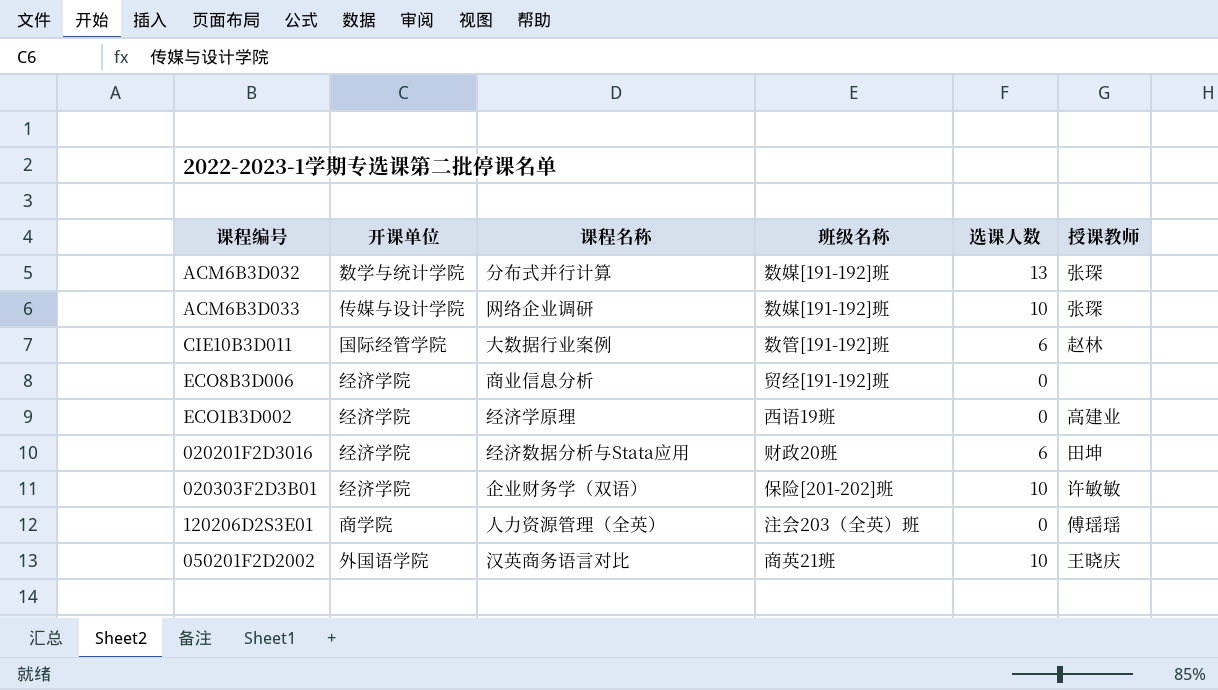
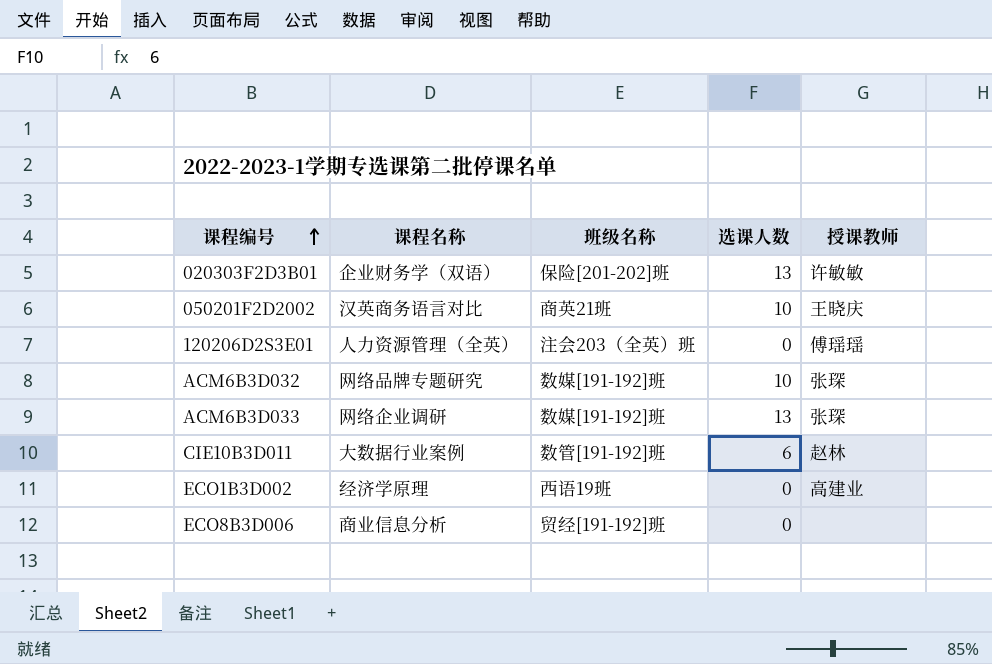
row order: none -> 课程编号 ascending
column 开课单位 | position: 2 -> none
row 020201F2D3016: 经济学院 | 经济数据分析与Stata应用 | 财政20班 | 6 | 田坤 -> none
020303F2D3B01 | 选课人数: 10 -> 13
ACM6B3D032 | 课程名称: 分布式并行计算 -> 网络品牌专题研究
ACM6B3D032 | 选课人数: 13 -> 10
ACM6B3D033 | 选课人数: 10 -> 13

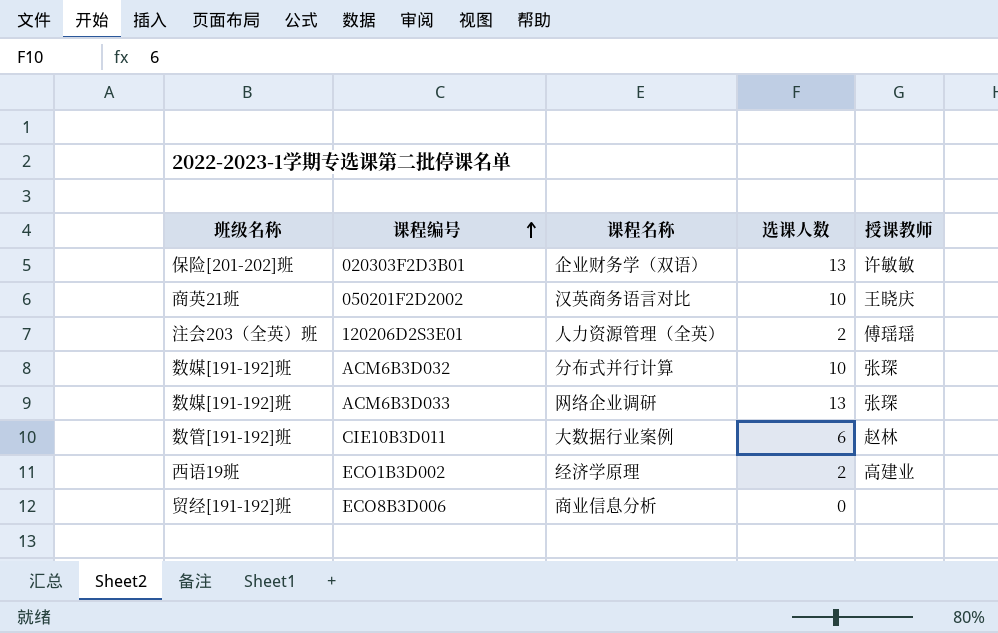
column 班级名称 | position: 3 -> 1
120206D2S3E01 | 选课人数: 0 -> 2
ACM6B3D032 | 课程名称: 网络品牌专题研究 -> 分布式并行计算
ECO1B3D002 | 选课人数: 0 -> 2

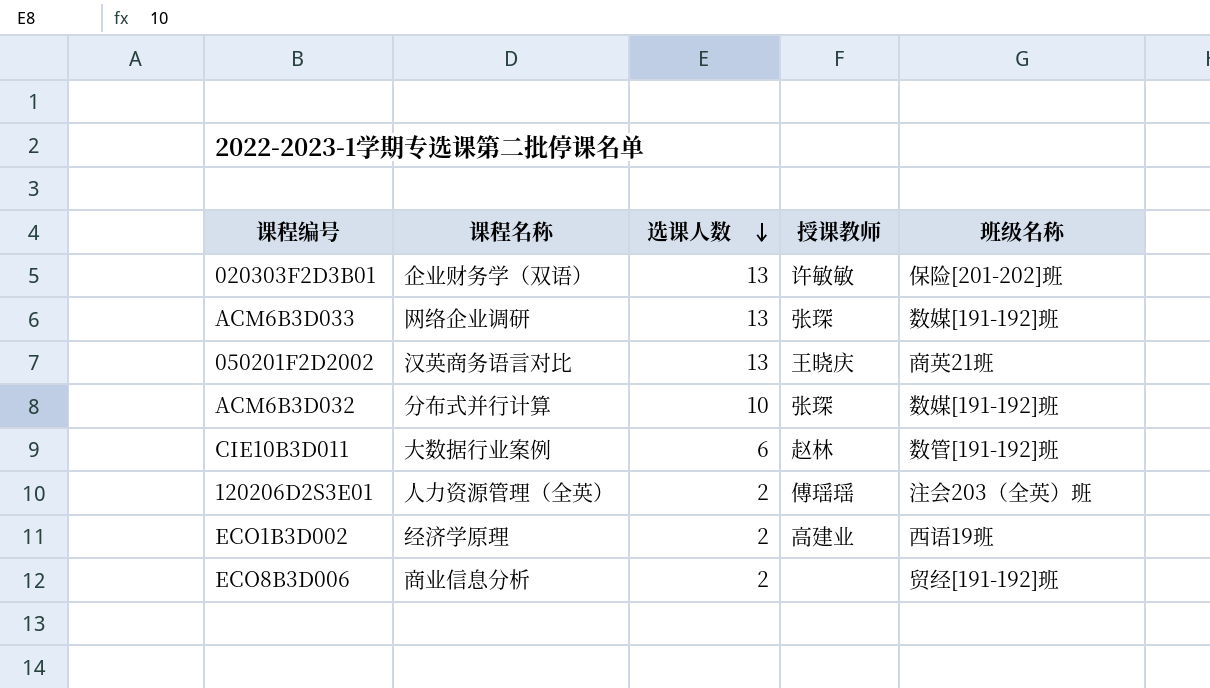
row order: 课程编号 ascending -> 选课人数 descending
column 班级名称 | position: 1 -> 5
050201F2D2002 | 选课人数: 10 -> 13
ECO8B3D006 | 选课人数: 0 -> 2

